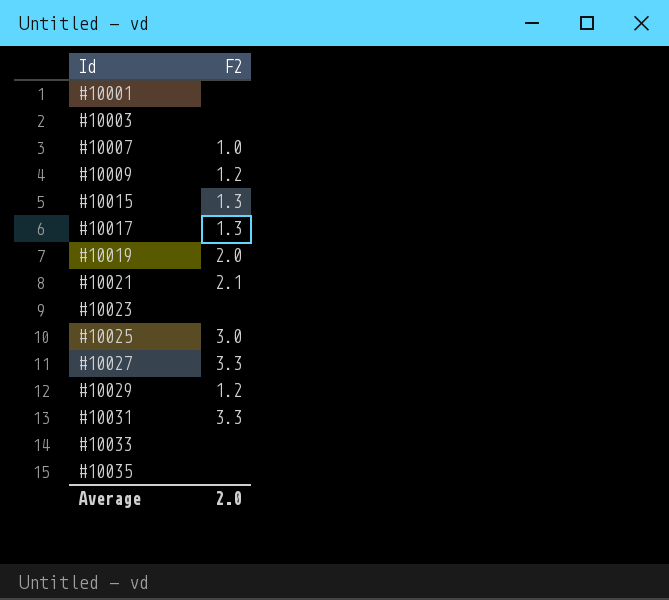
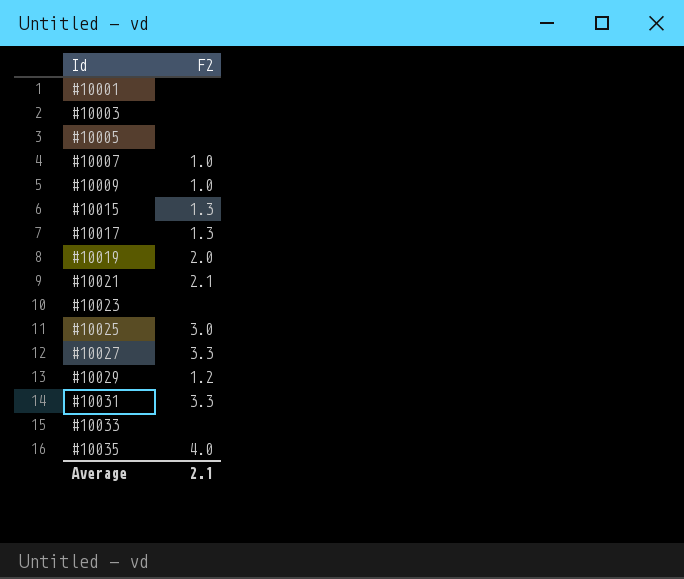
row #10005: none -> none
#10009 | F2: 1.2 -> 1.0
#10035 | F2: none -> 4.0
Average | F2: 2.0 -> 2.1

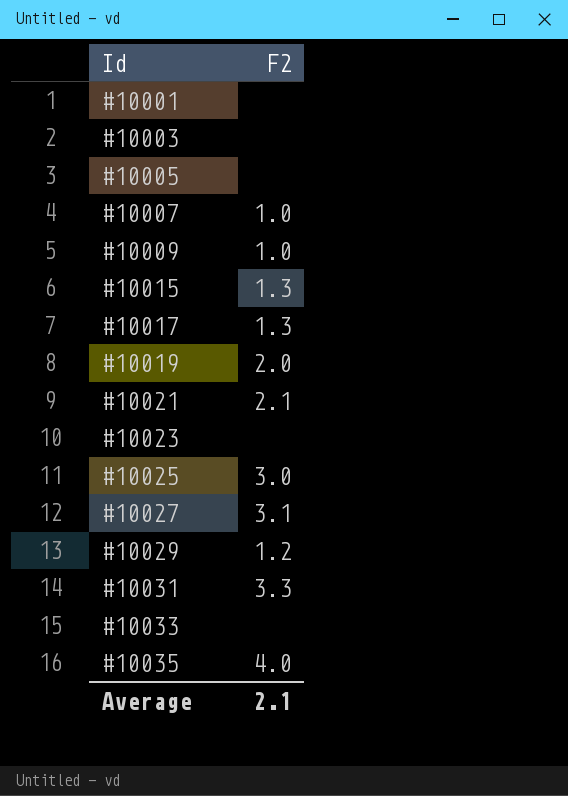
#10027 | F2: 3.3 -> 3.1

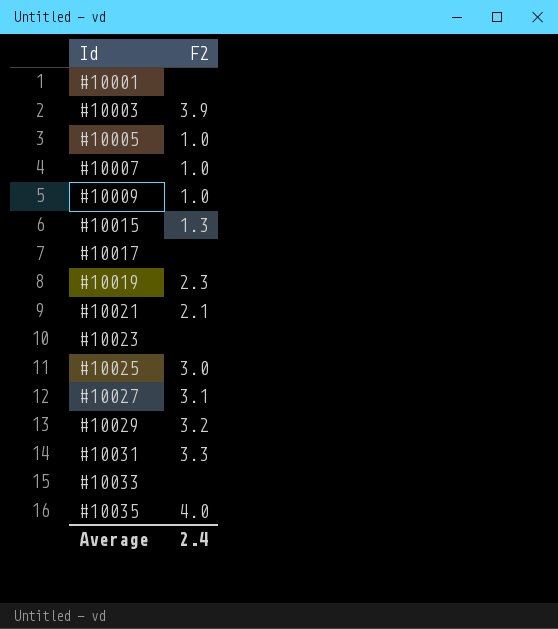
#10003 | F2: none -> 3.9
#10005 | F2: none -> 1.0
#10017 | F2: 1.3 -> none
#10019 | F2: 2.0 -> 2.3
#10029 | F2: 1.2 -> 3.2
Average | F2: 2.1 -> 2.4

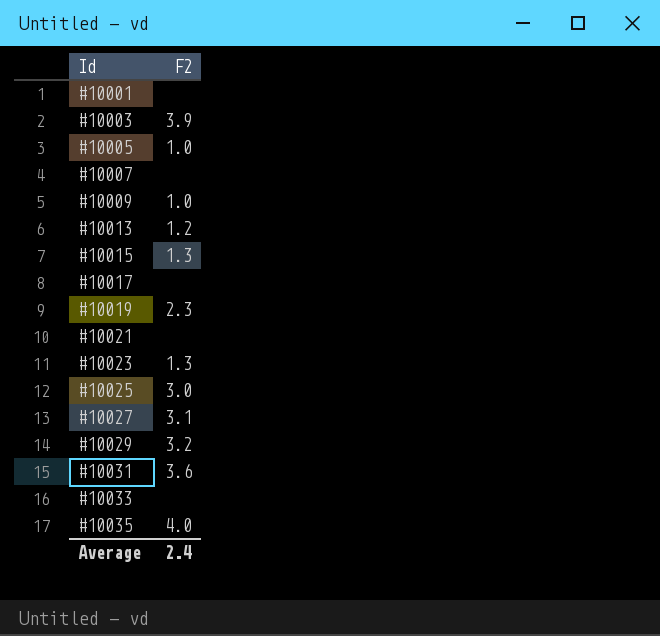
#10007 | F2: 1.0 -> none
row #10013: none -> 1.2
#10021 | F2: 2.1 -> none
#10023 | F2: none -> 1.3
#10031 | F2: 3.3 -> 3.6

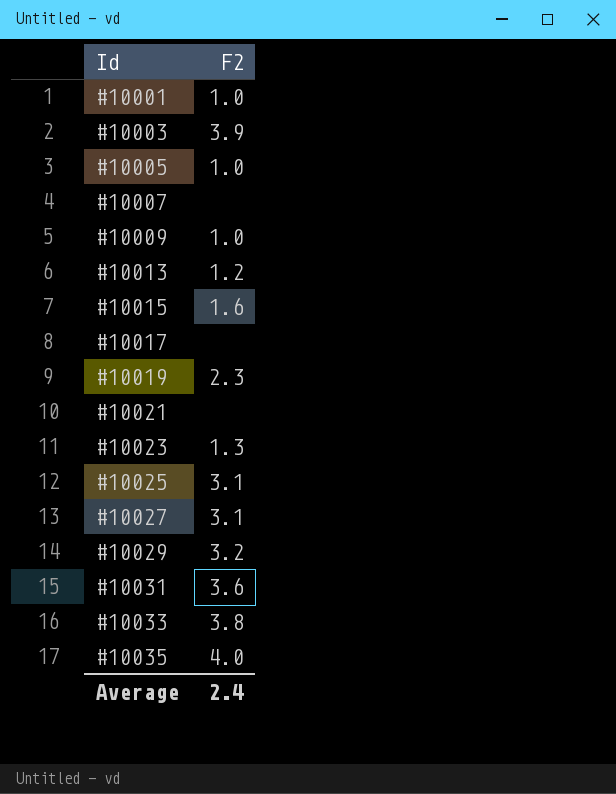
#10001 | F2: none -> 1.0
#10015 | F2: 1.3 -> 1.6
#10025 | F2: 3.0 -> 3.1
#10033 | F2: none -> 3.8

